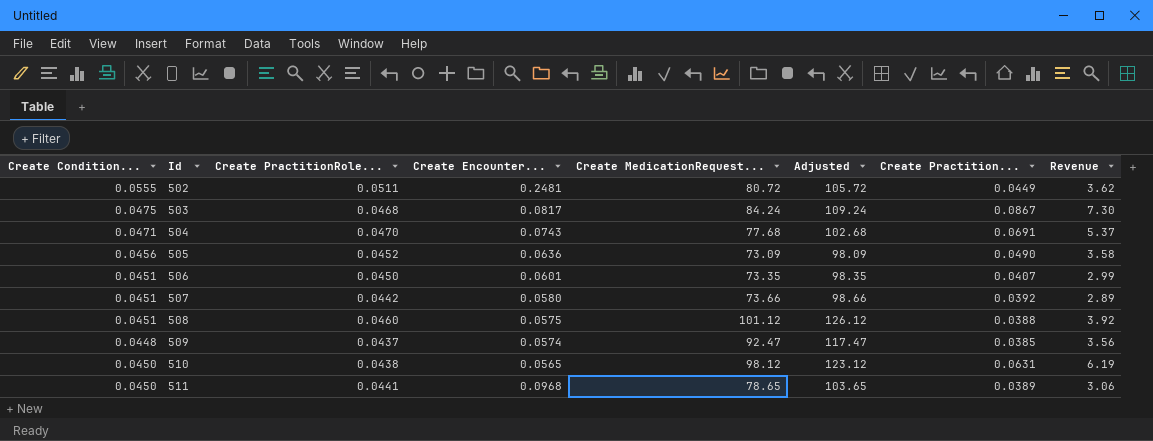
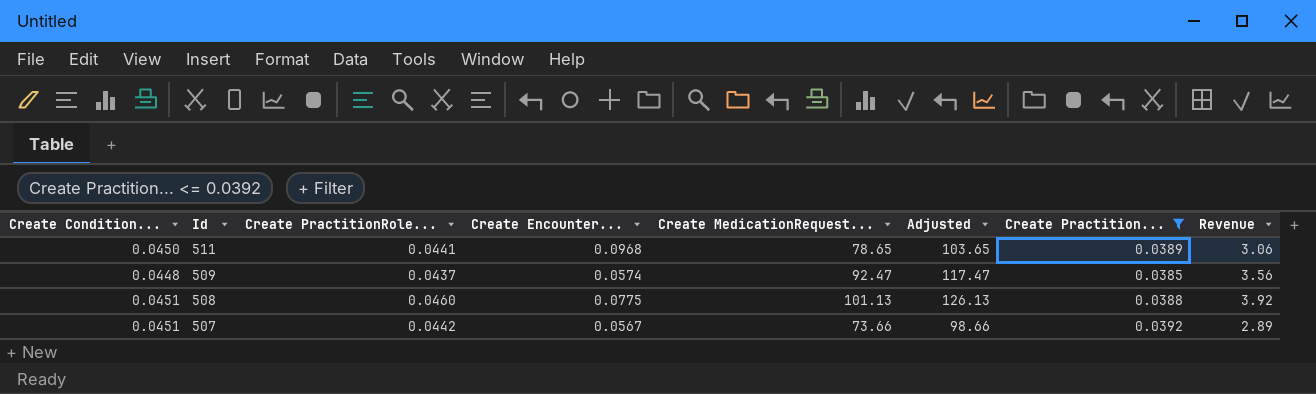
filter: none -> Create Practition... <= 0.0392
row order: Id ascending -> Id descending
508 | Create Encounter...: 0.0575 -> 0.0775
508 | Create MedicationRequest...: 101.12 -> 101.13
508 | Adjusted: 126.12 -> 126.13
507 | Create Encounter...: 0.0580 -> 0.0567

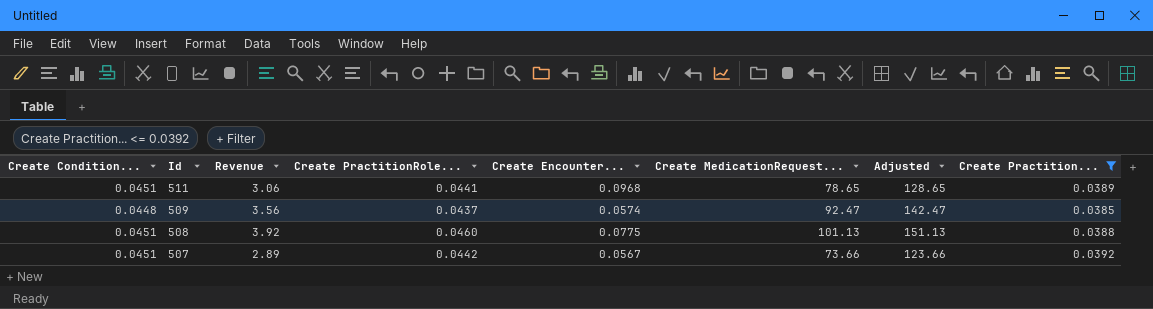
column Revenue | position: 8 -> 3
column Adjusted | formula: [Create MedicationRequest...] + 25 -> [Create MedicationRequest...] + 50
511 | Create Condition...: 0.0450 -> 0.0451

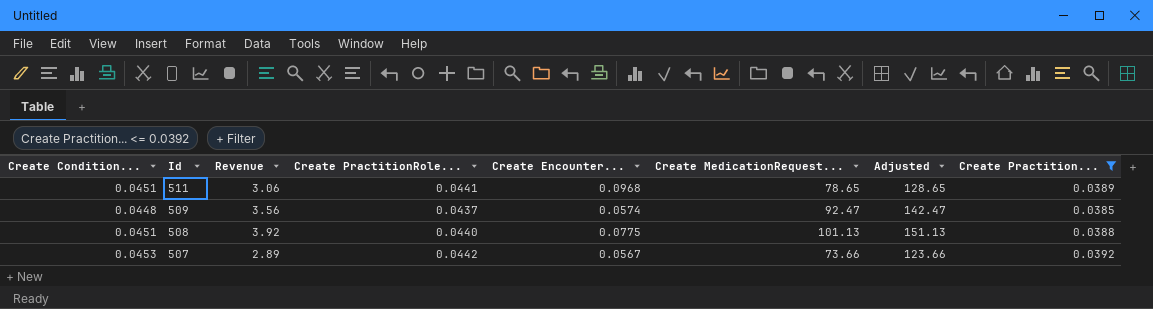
508 | Create PractitionRole...: 0.0460 -> 0.0440
507 | Create Condition...: 0.0451 -> 0.0453

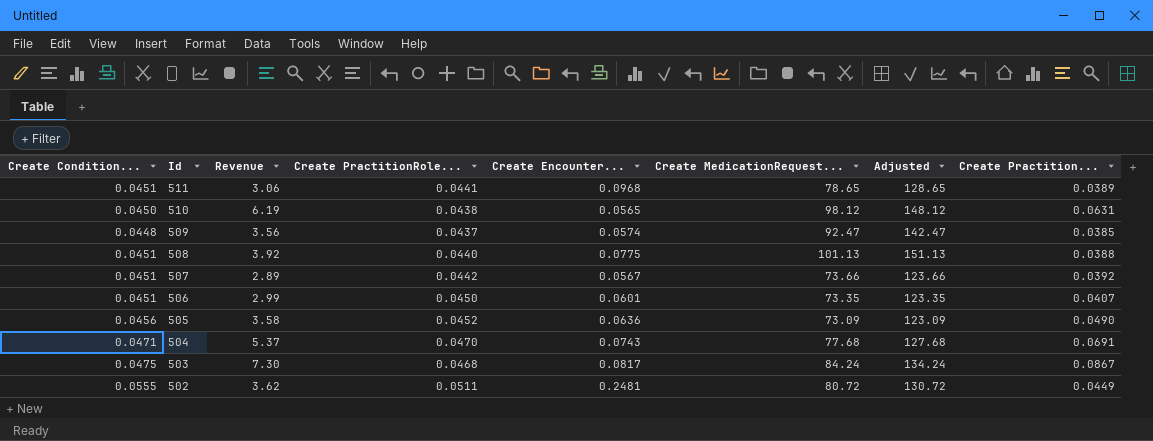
filter: Create Practition... <= 0.0392 -> none
507 | Create Condition...: 0.0453 -> 0.0451

